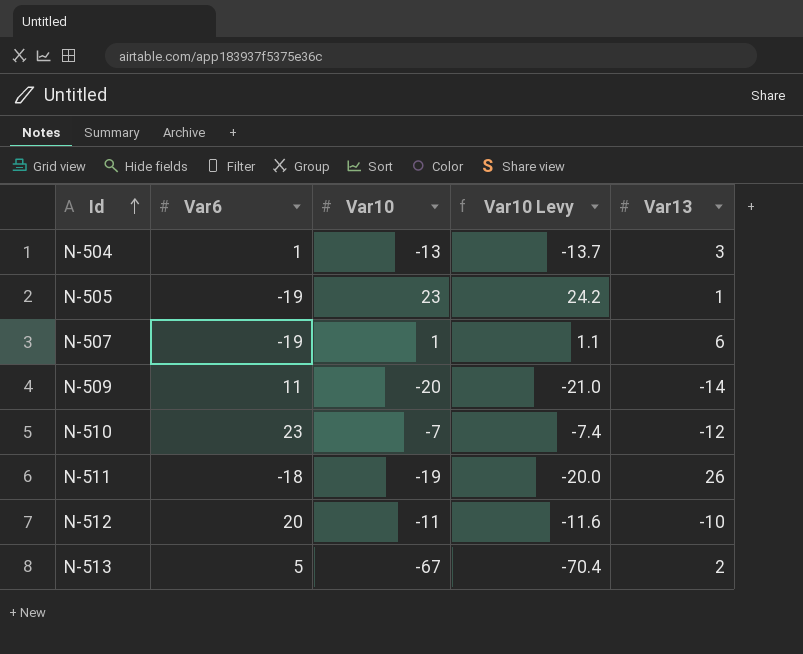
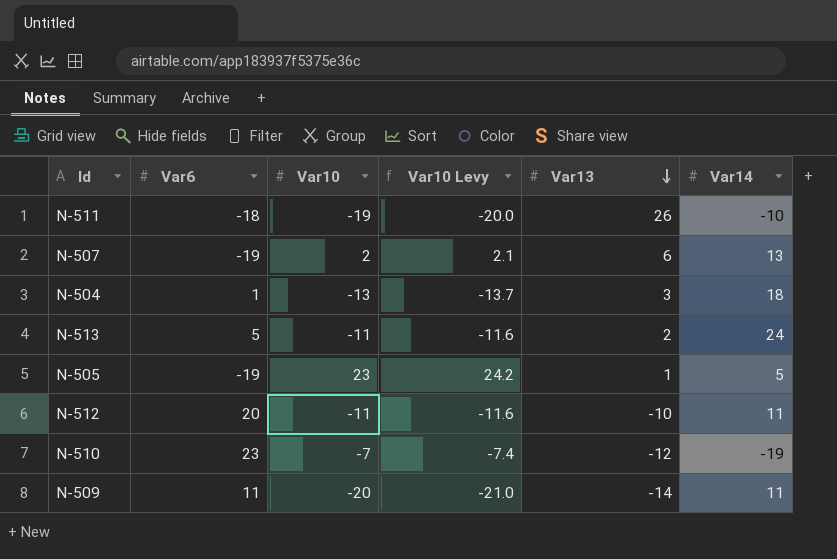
row order: Id ascending -> Var13 descending
column Var14 | position: none -> 6
N-507 | Var10: 1 -> 2
N-507 | Var10 Levy: 1.1 -> 2.1
N-513 | Var10: -67 -> -11
N-513 | Var10 Levy: -70.4 -> -11.6

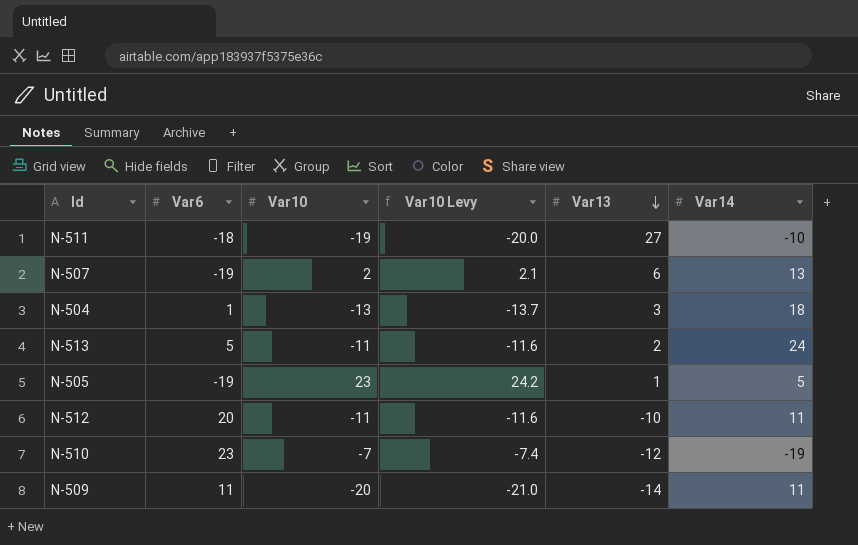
N-511 | Var13: 26 -> 27

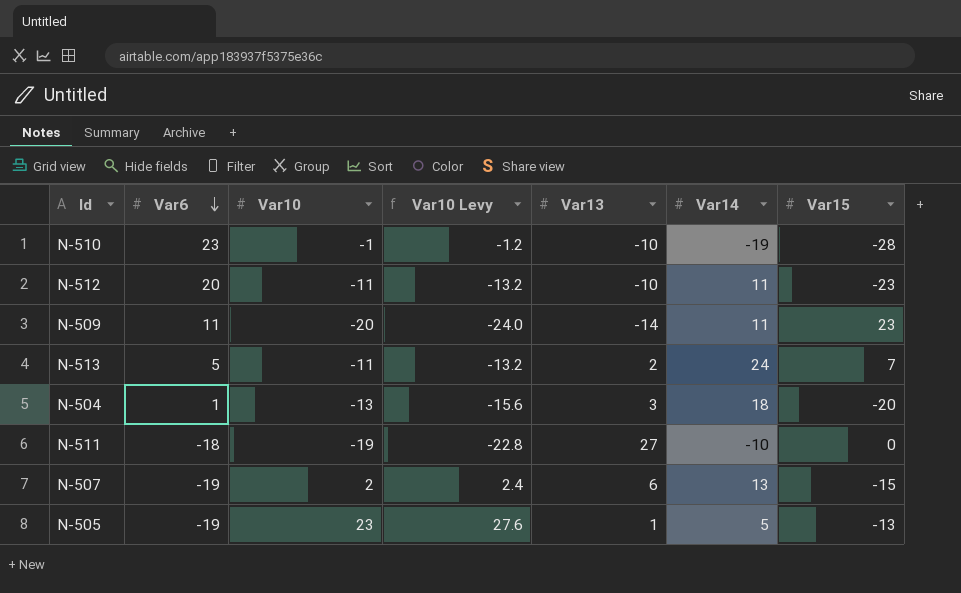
row order: Var13 descending -> Var6 descending
column Var10 Levy | formula: [Var10] * 1.05 -> [Var10] * 1.2
column Var15 | position: none -> 7
N-510 | Var10: -7 -> -1
N-510 | Var13: -12 -> -10

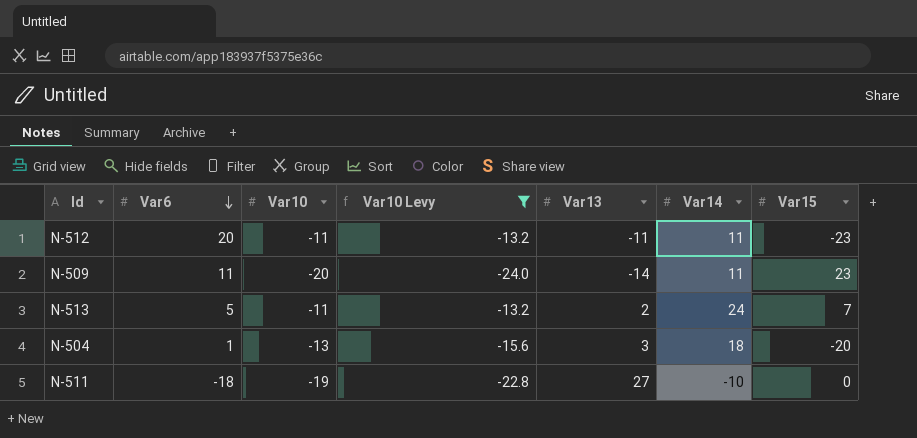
filter: none -> Var10 Levy <= -13.2
N-512 | Var13: -10 -> -11

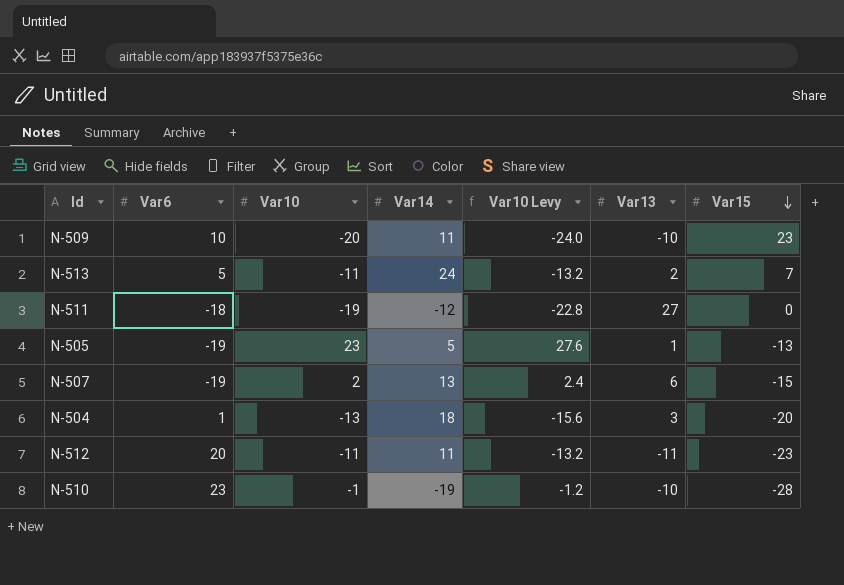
filter: Var10 Levy <= -13.2 -> none
row order: Var6 descending -> Var15 descending
column Var14 | position: 6 -> 4
N-509 | Var6: 11 -> 10
N-509 | Var13: -14 -> -10
N-511 | Var14: -10 -> -12

